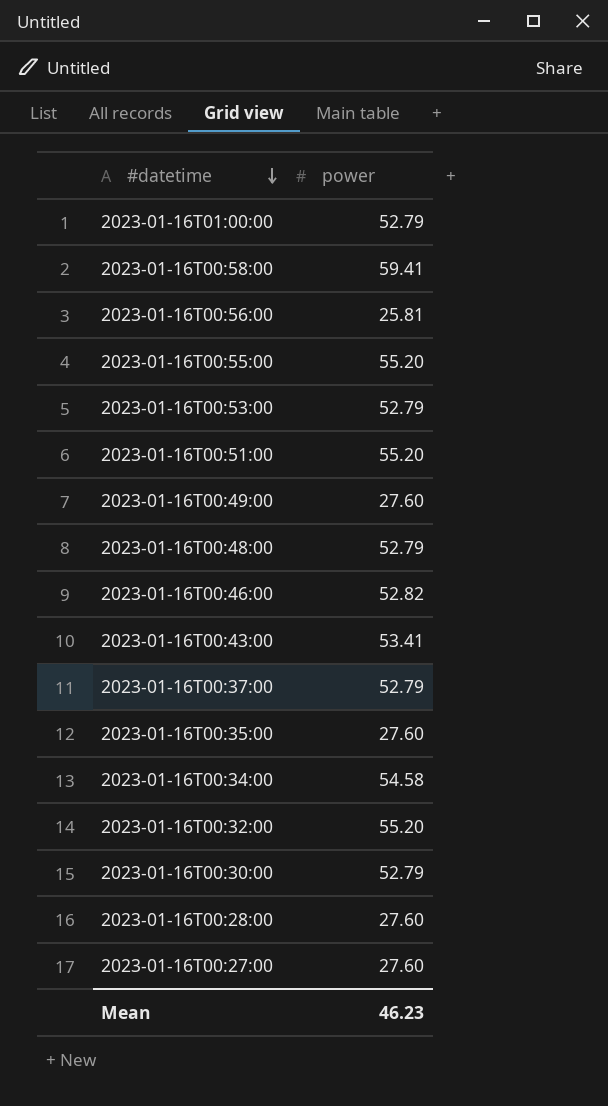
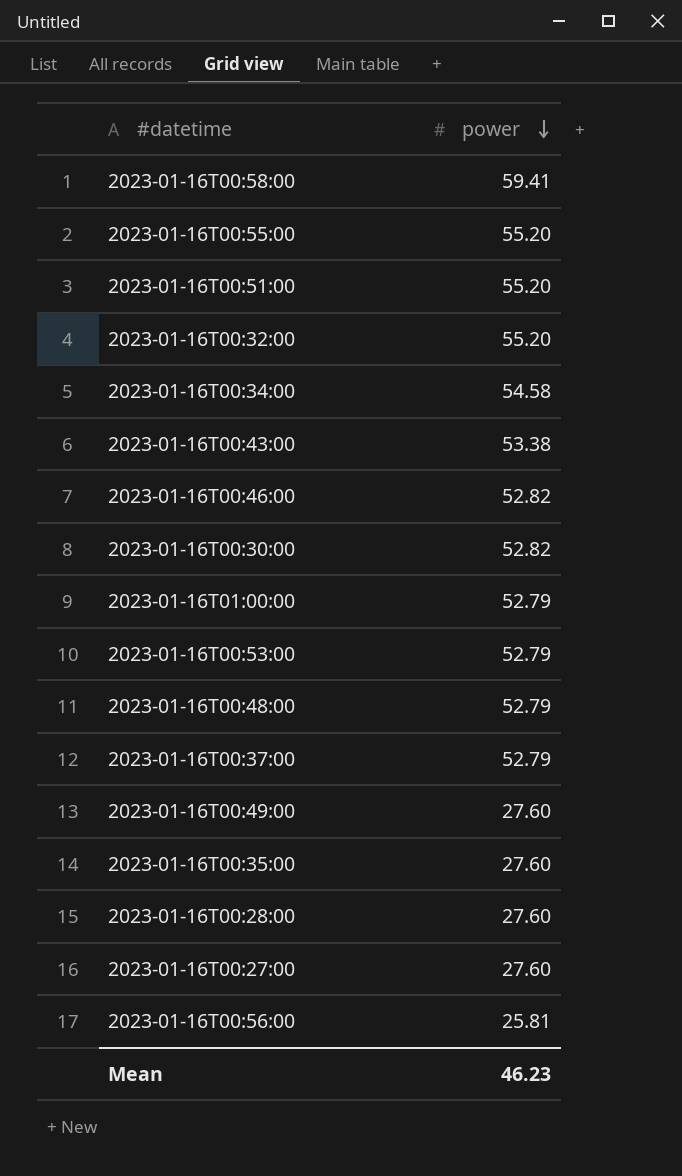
row order: #datetime descending -> power descending
2023-01-16T00:43:00 | power: 53.41 -> 53.38
2023-01-16T00:30:00 | power: 52.79 -> 52.82

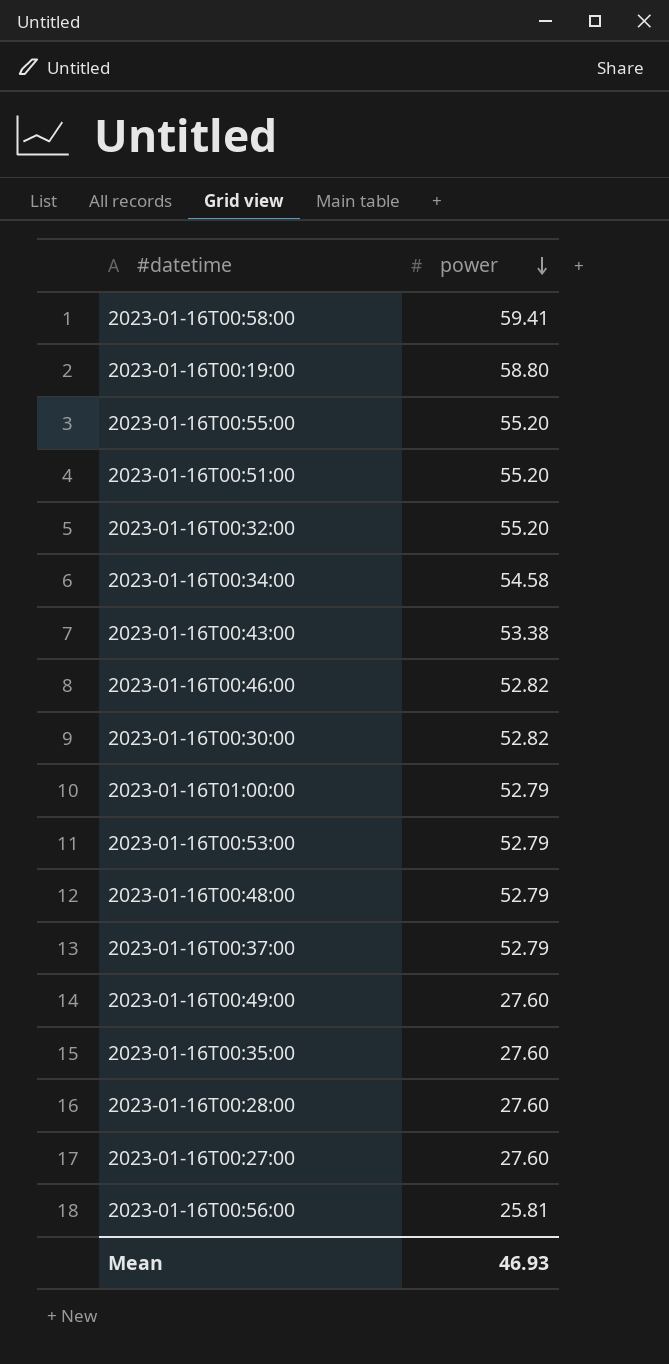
row 2023-01-16T00:19:00: none -> 58.80
Mean | power: 46.23 -> 46.93

